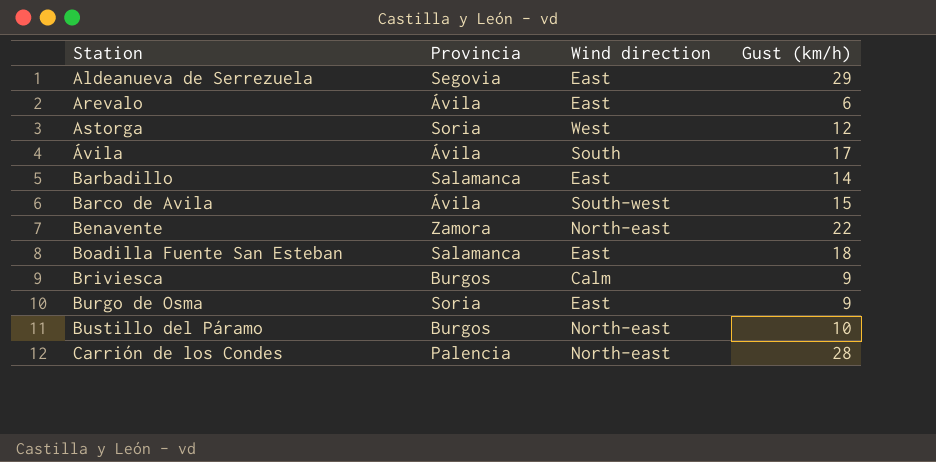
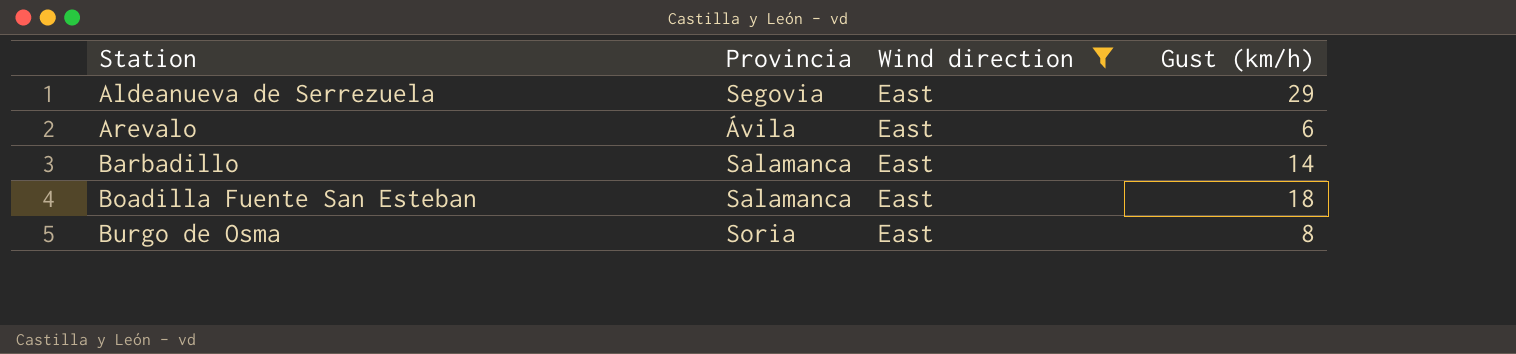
filter: none -> Wind direction = East
Burgo de Osma | Gust (km/h): 9 -> 8

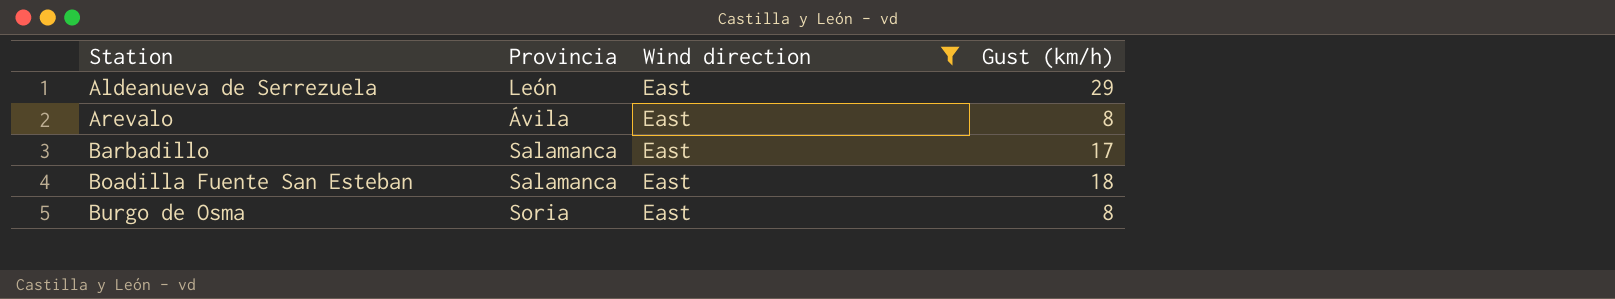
Aldeanueva de Serrezuela | Provincia: Segovia -> León
Arevalo | Gust (km/h): 6 -> 8
Barbadillo | Gust (km/h): 14 -> 17

